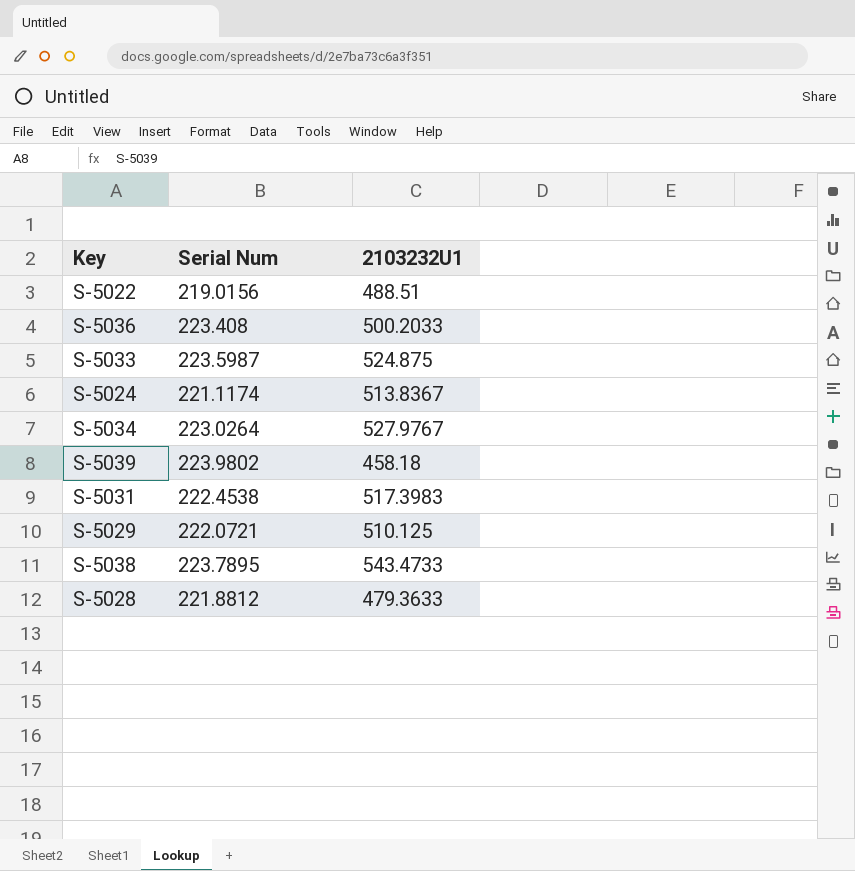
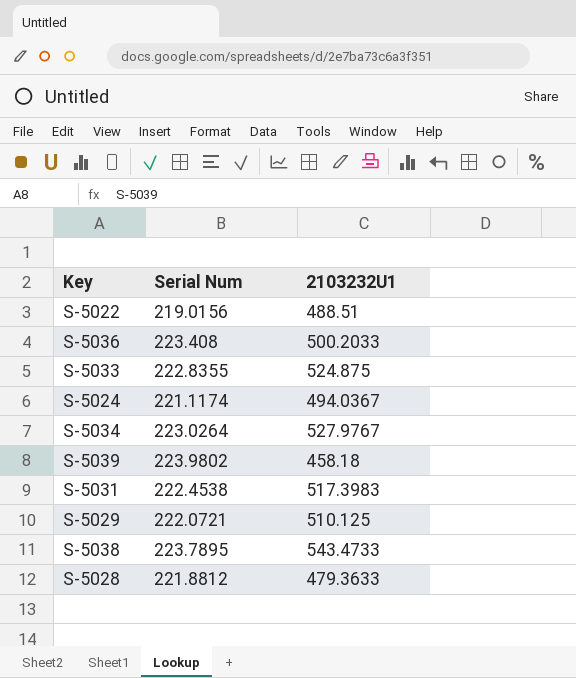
S-5033 | Serial Num: 223.5987 -> 222.8355
S-5024 | 2103232U1: 513.8367 -> 494.0367

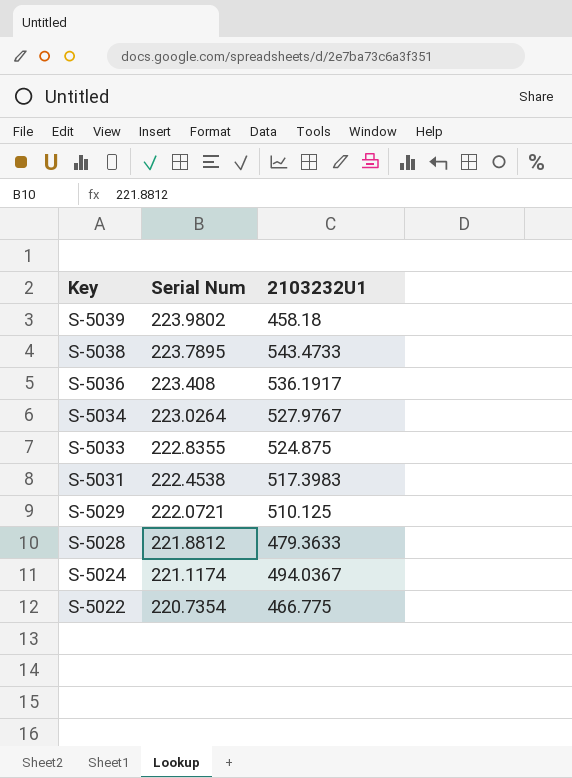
row order: none -> Key descending
S-5036 | 2103232U1: 500.2033 -> 536.1917
S-5022 | Serial Num: 219.0156 -> 220.7354
S-5022 | 2103232U1: 488.51 -> 466.775

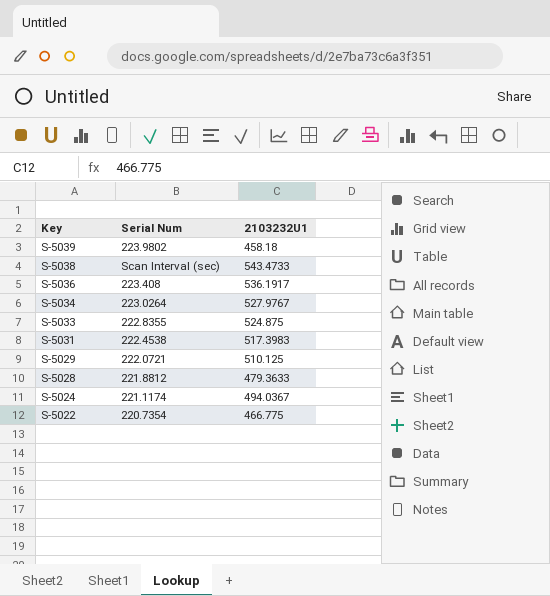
S-5038 | Serial Num: 223.7895 -> Scan Interval (sec)

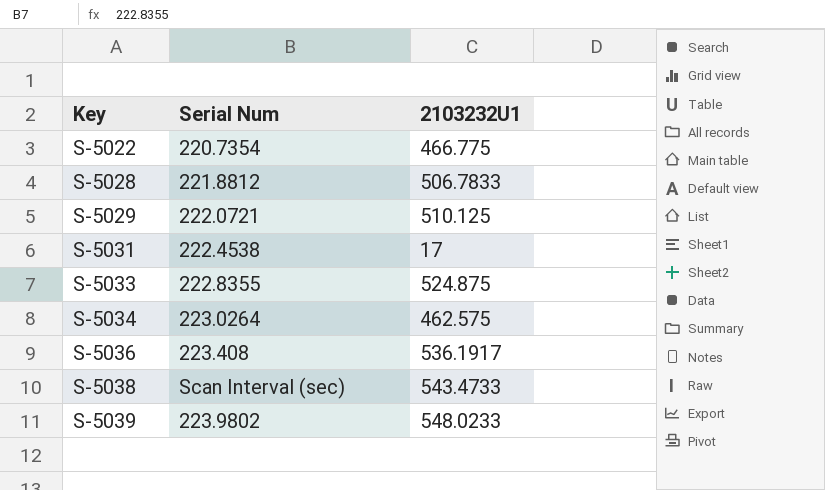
row order: Key descending -> Key ascending
row S-5024: 221.1174 | 494.0367 -> none
S-5028 | 2103232U1: 479.3633 -> 506.7833
S-5031 | 2103232U1: 517.3983 -> 17
S-5034 | 2103232U1: 527.9767 -> 462.575
S-5039 | 2103232U1: 458.18 -> 548.0233

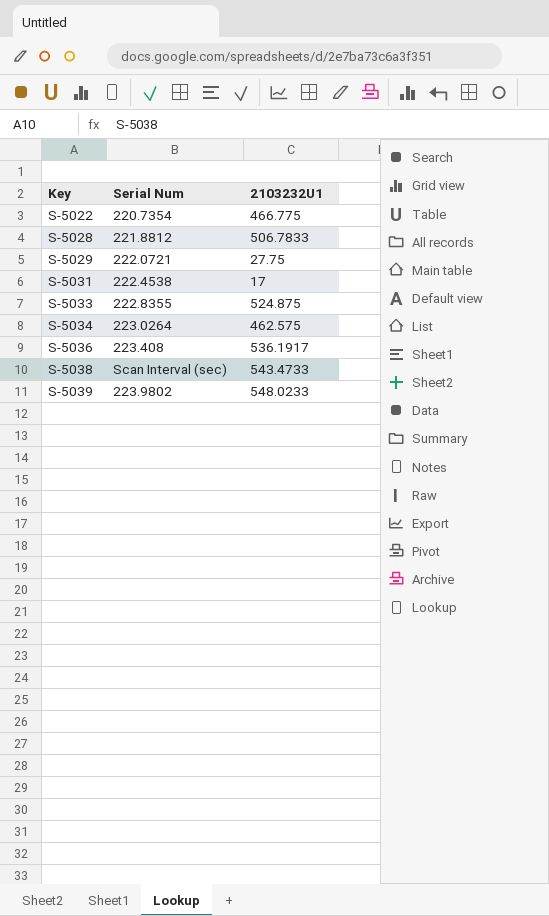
S-5029 | 2103232U1: 510.125 -> 27.75

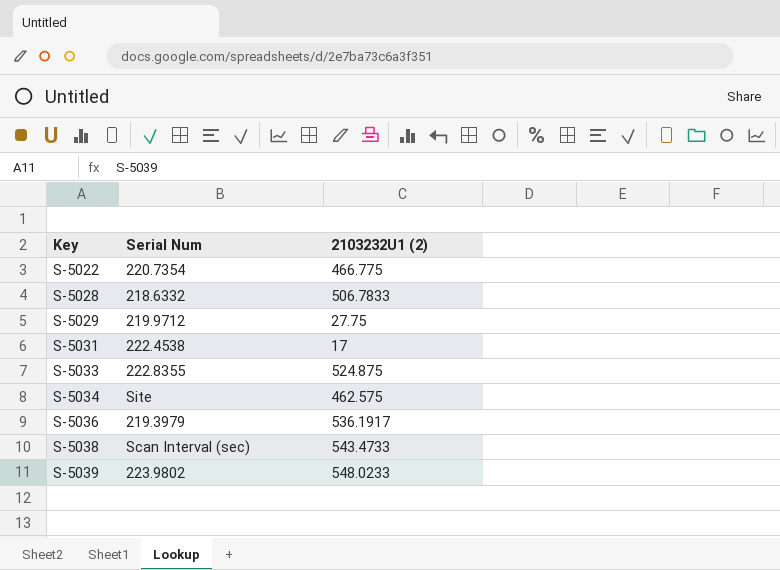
column name: 2103232U1 -> 2103232U1 (2)
S-5028 | Serial Num: 221.8812 -> 218.6332
S-5029 | Serial Num: 222.0721 -> 219.9712
S-5034 | Serial Num: 223.0264 -> Site
S-5036 | Serial Num: 223.408 -> 219.3979

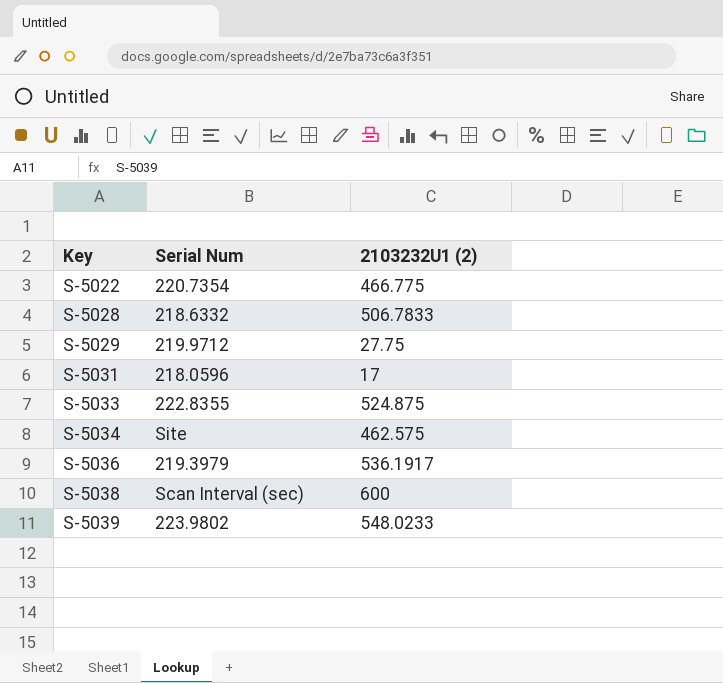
S-5031 | Serial Num: 222.4538 -> 218.0596
S-5038 | 2103232U1 (2): 543.4733 -> 600

